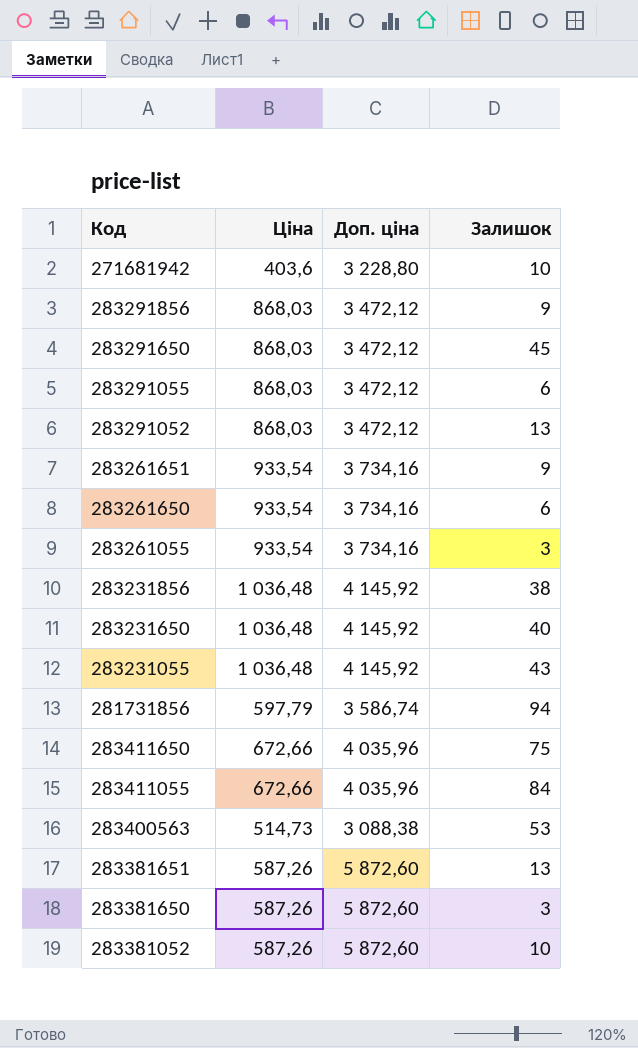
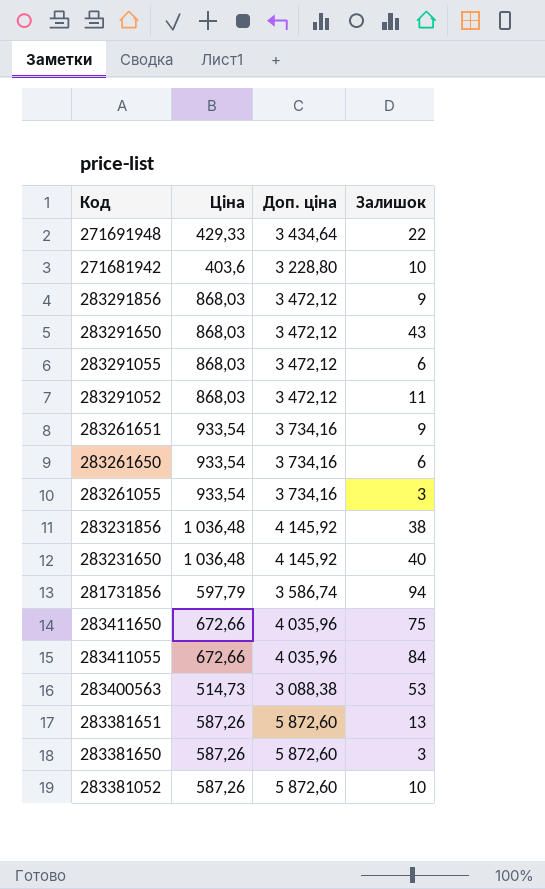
row 283231055: 1 036,48 | 4 145,92 | 43 -> none
row 271691948: none -> 429,33 | 3 434,64 | 22
283291650 | Залишок: 45 -> 43
283291052 | Залишок: 13 -> 11

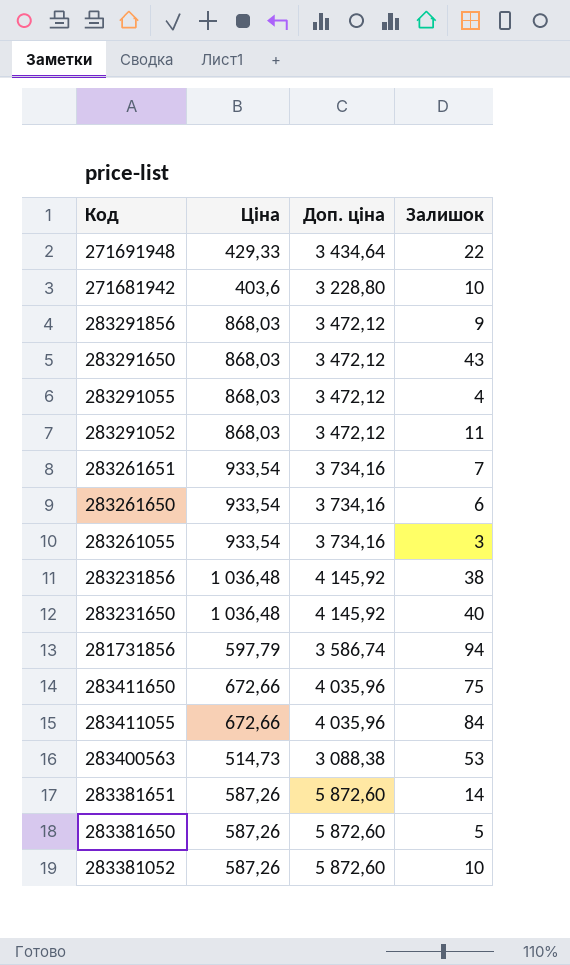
283291055 | Залишок: 6 -> 4
283261651 | Залишок: 9 -> 7
283381651 | Залишок: 13 -> 14
283381650 | Залишок: 3 -> 5

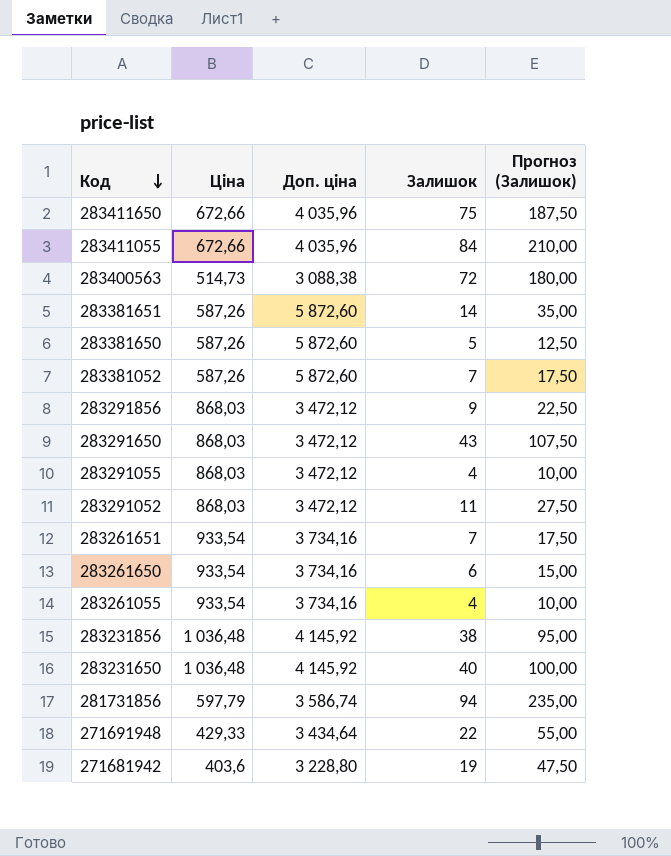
row order: none -> Код descending
column Прогноз (Залишок) | formula: none -> [Залишок] * 2,5
283400563 | Залишок: 53 -> 72
283381052 | Залишок: 10 -> 7
283261055 | Залишок: 3 -> 4
271681942 | Залишок: 10 -> 19

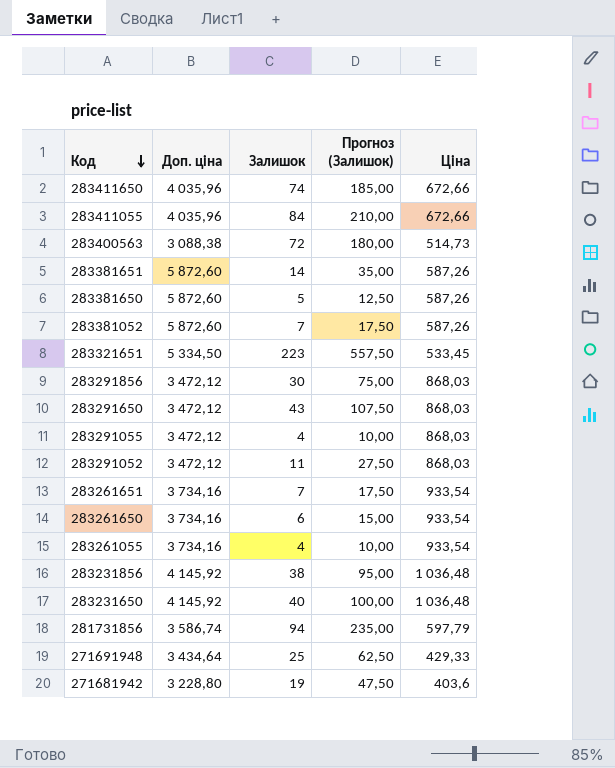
column Ціна | position: 2 -> 5
283411650 | Залишок: 75 -> 74
283411650 | Прогноз (Залишок): 187,50 -> 185,00
row 283321651: none -> 5 334,50 | 223 | 557,50 | 533,45
283291856 | Залишок: 9 -> 30
283291856 | Прогноз (Залишок): 22,50 -> 75,00
271691948 | Залишок: 22 -> 25
271691948 | Прогноз (Залишок): 55,00 -> 62,50

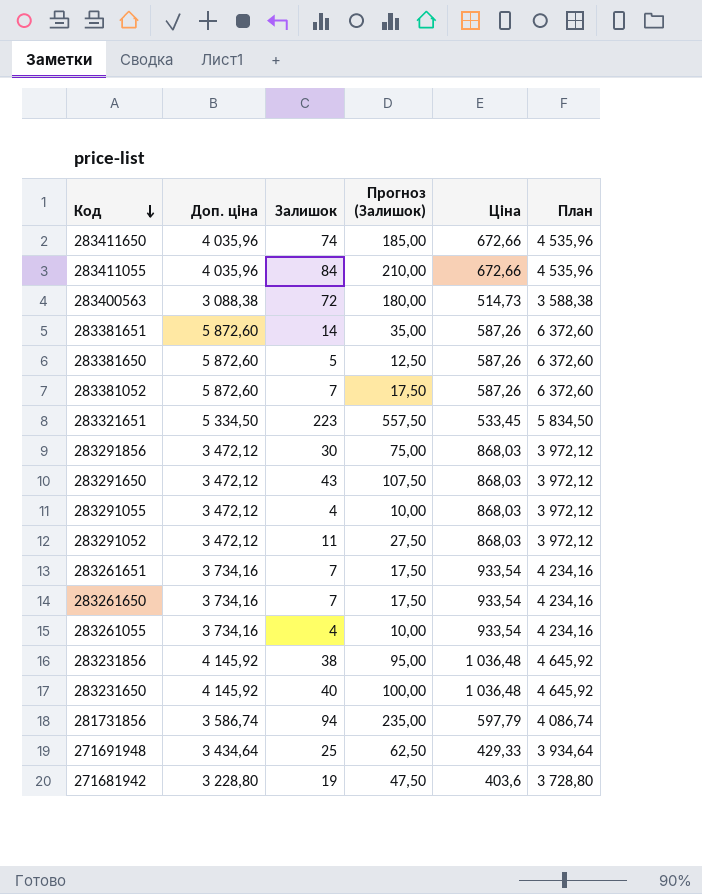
column План | formula: none -> [Доп. ціна] + 500
283261650 | Залишок: 6 -> 7
283261650 | Прогноз (Залишок): 15,00 -> 17,50

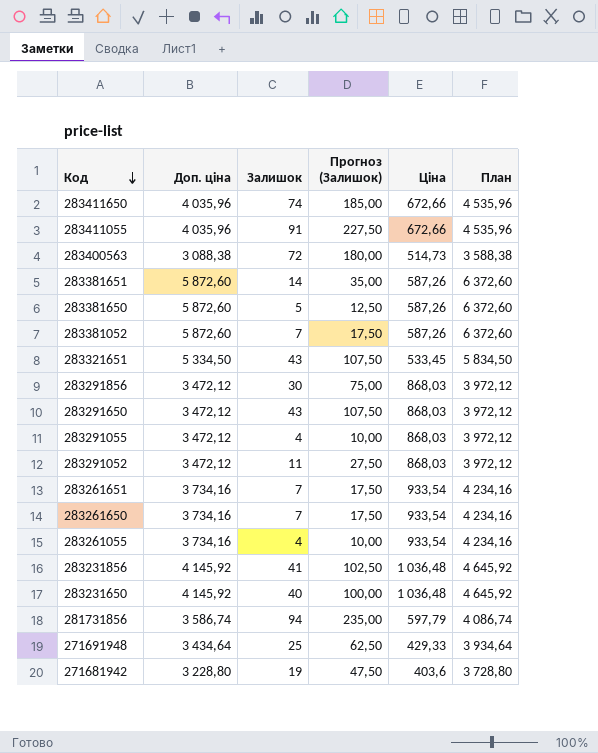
283411055 | Залишок: 84 -> 91
283411055 | Прогноз (Залишок): 210,00 -> 227,50
283321651 | Залишок: 223 -> 43
283321651 | Прогноз (Залишок): 557,50 -> 107,50
283231856 | Залишок: 38 -> 41
283231856 | Прогноз (Залишок): 95,00 -> 102,50

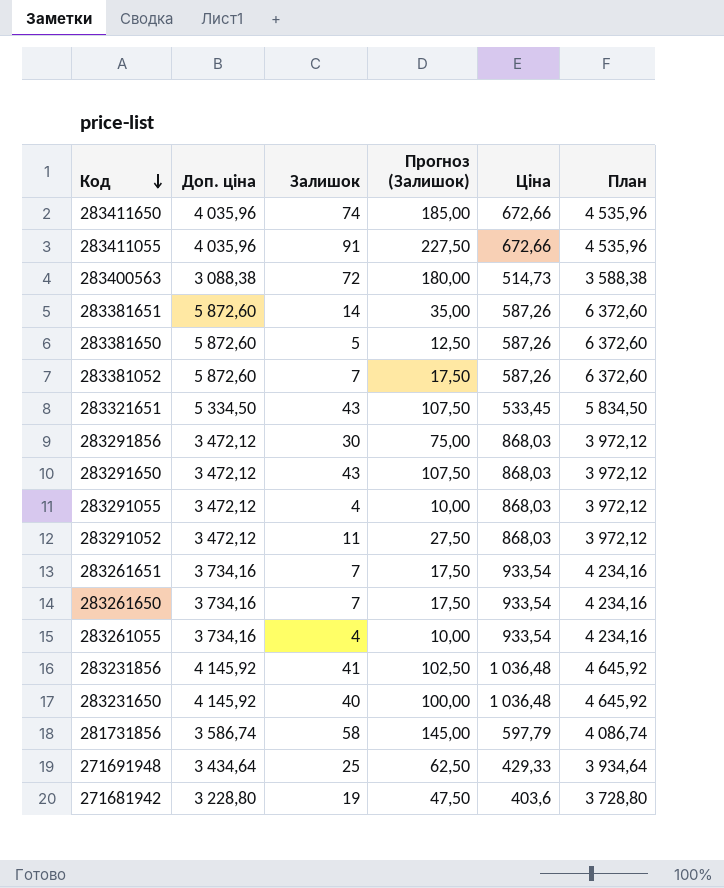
281731856 | Залишок: 94 -> 58
281731856 | Прогноз (Залишок): 235,00 -> 145,00

